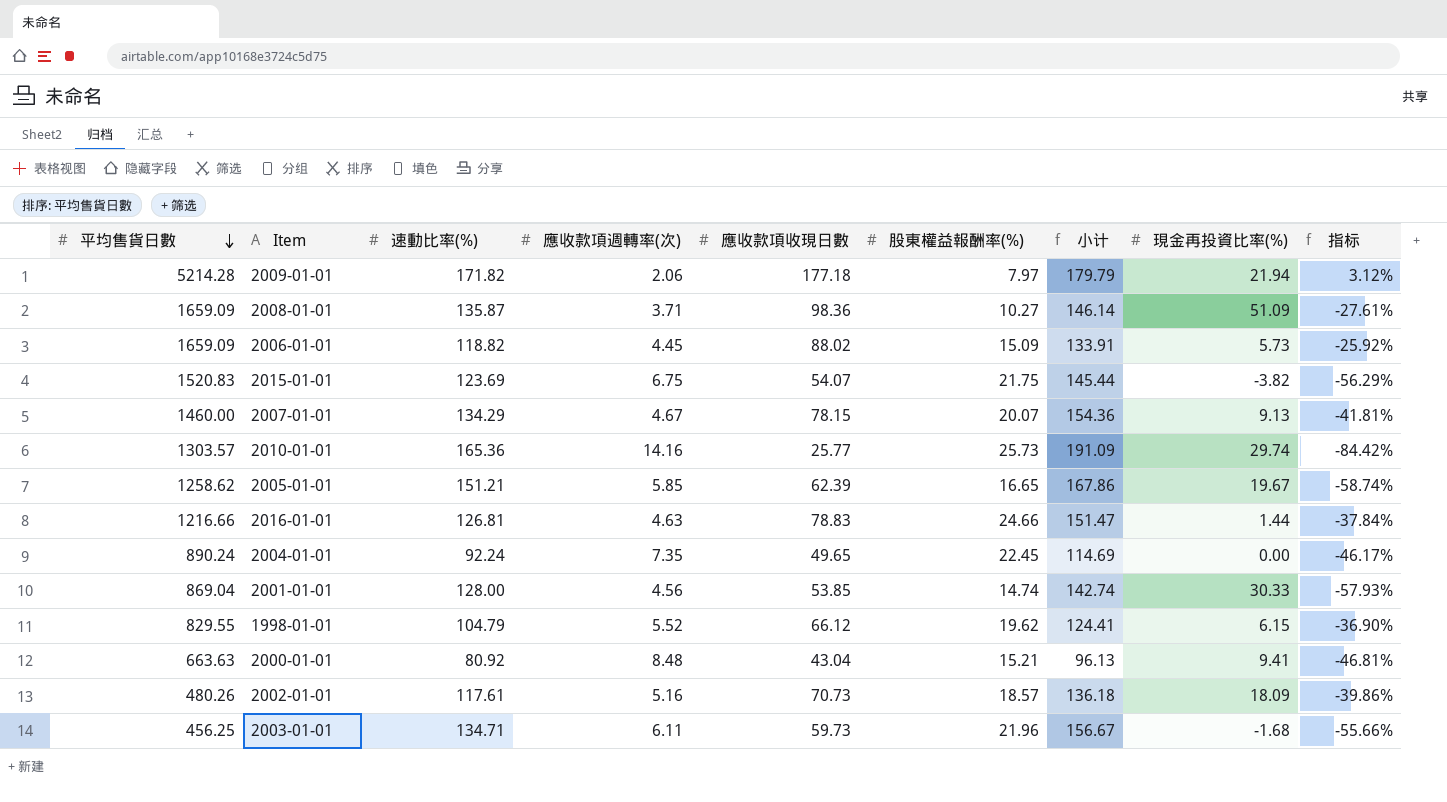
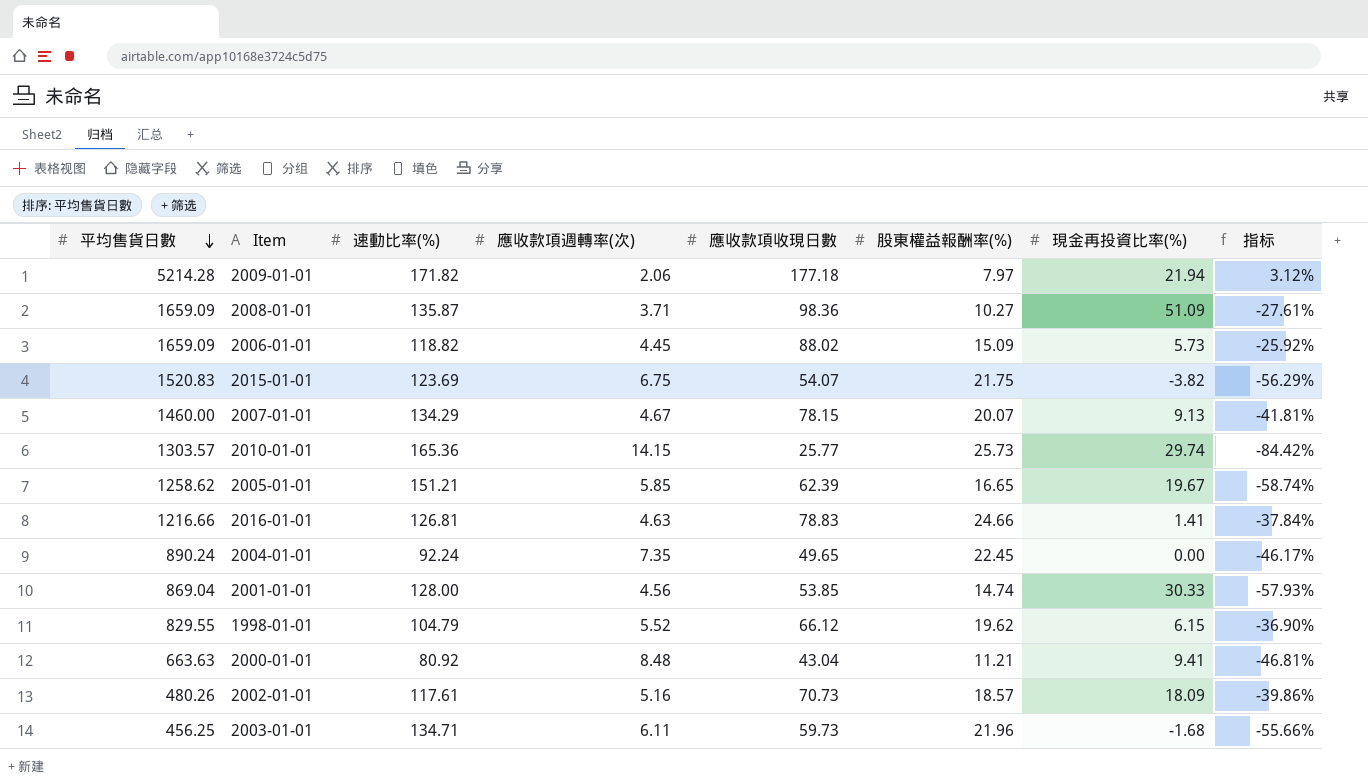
column 小计 | formula: [速動比率(%)] + [股東權益報酬率(%)] -> none
2010-01-01 | 應收款項週轉率(次): 14.16 -> 14.15
2016-01-01 | 現金再投資比率(%): 1.44 -> 1.41
2000-01-01 | 股東權益報酬率(%): 15.21 -> 11.21

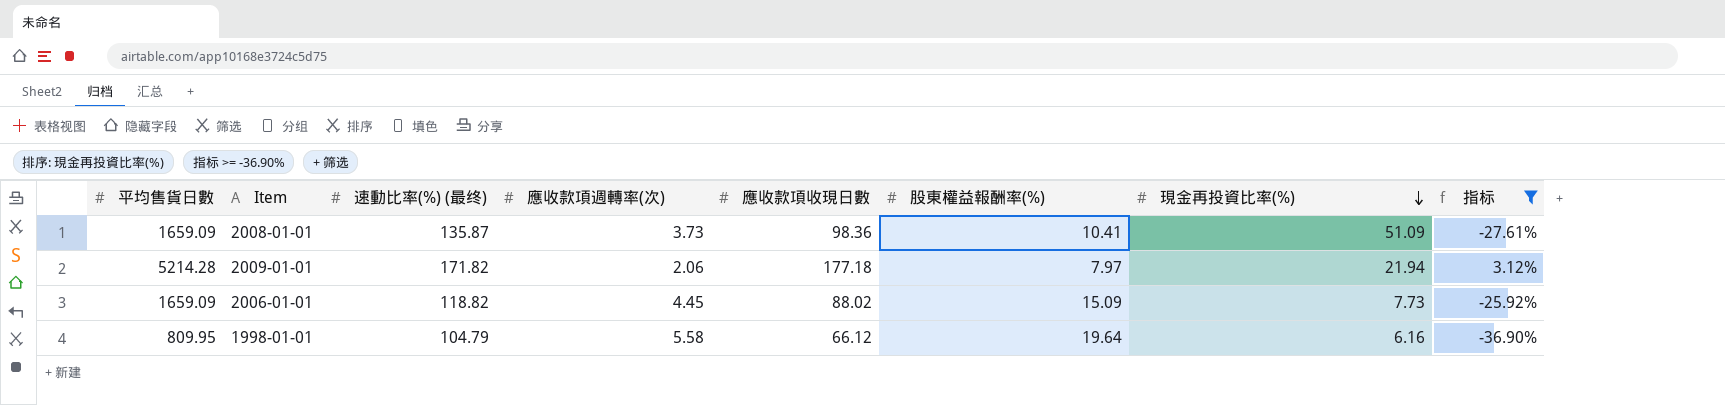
filter: none -> 指标 >= -36.90%
row order: 平均售貨日數 descending -> 現金再投資比率(%) descending
column name: 速動比率(%) -> 速動比率(%) (最终)
2008-01-01 | 應收款項週轉率(次): 3.71 -> 3.73
2008-01-01 | 股東權益報酬率(%): 10.27 -> 10.41
2006-01-01 | 現金再投資比率(%): 5.73 -> 7.73
1998-01-01 | 平均售貨日數: 829.55 -> 809.95
1998-01-01 | 應收款項週轉率(次): 5.52 -> 5.58
1998-01-01 | 股東權益報酬率(%): 19.62 -> 19.64
1998-01-01 | 現金再投資比率(%): 6.15 -> 6.16

